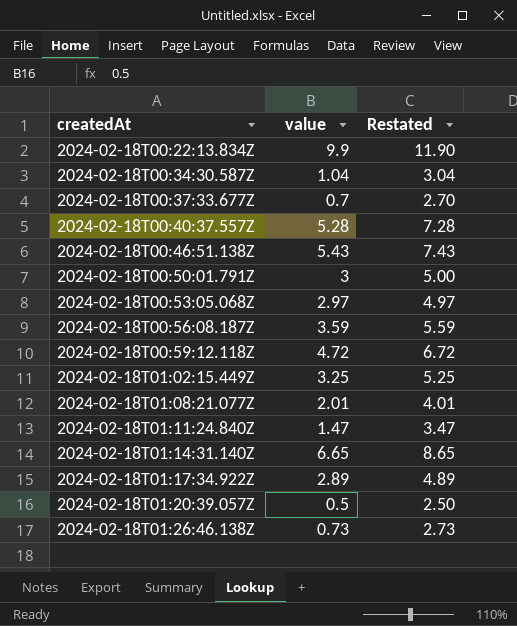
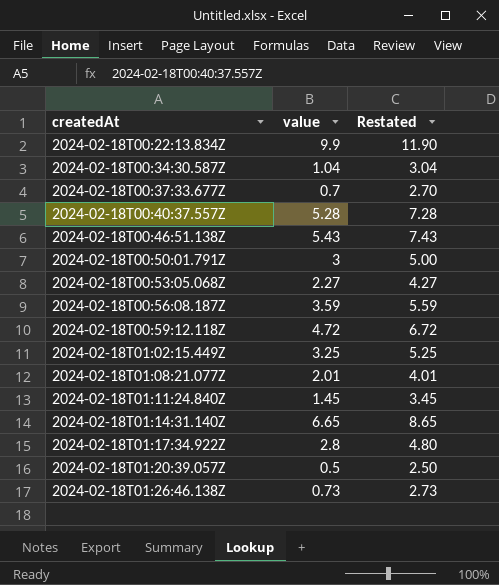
2024-02-18T00:53:05.068Z | value: 2.97 -> 2.27
2024-02-18T00:53:05.068Z | Restated: 4.97 -> 4.27
2024-02-18T01:11:24.840Z | value: 1.47 -> 1.45
2024-02-18T01:11:24.840Z | Restated: 3.47 -> 3.45
2024-02-18T01:17:34.922Z | value: 2.89 -> 2.8
2024-02-18T01:17:34.922Z | Restated: 4.89 -> 4.80

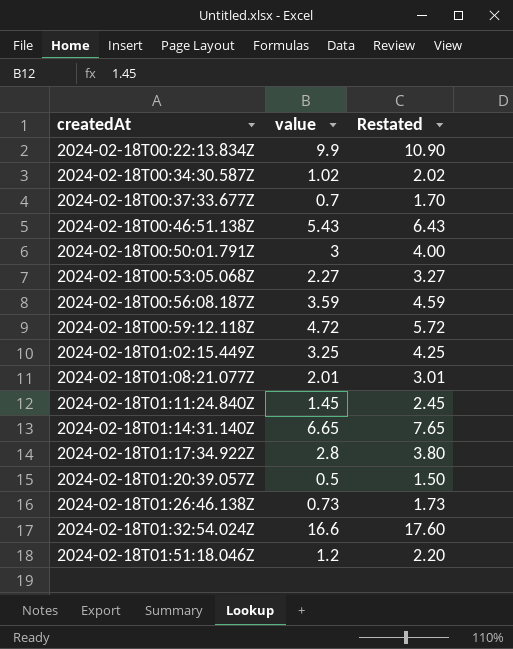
column Restated | formula: [value] + 2 -> [value] + 1
row 2024-02-18T00:40:37.557Z: 5.28 | 7.28 -> none
2024-02-18T00:34:30.587Z | value: 1.04 -> 1.02
row 2024-02-18T01:32:54.024Z: none -> 16.6 | 17.60
row 2024-02-18T01:51:18.046Z: none -> 1.2 | 2.20

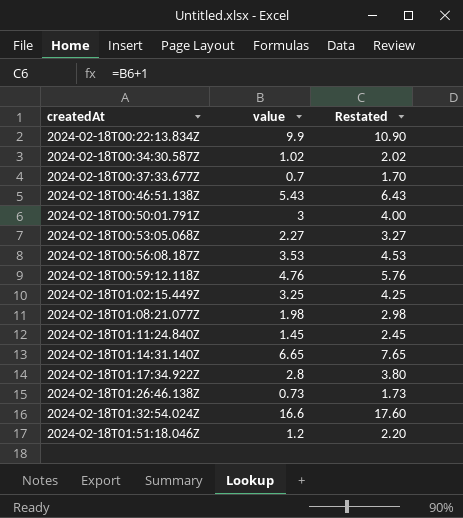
row 2024-02-18T01:20:39.057Z: 0.5 | 1.50 -> none
2024-02-18T00:56:08.187Z | value: 3.59 -> 3.53
2024-02-18T00:56:08.187Z | Restated: 4.59 -> 4.53
2024-02-18T00:59:12.118Z | value: 4.72 -> 4.76
2024-02-18T00:59:12.118Z | Restated: 5.72 -> 5.76
2024-02-18T01:08:21.077Z | value: 2.01 -> 1.98
2024-02-18T01:08:21.077Z | Restated: 3.01 -> 2.98

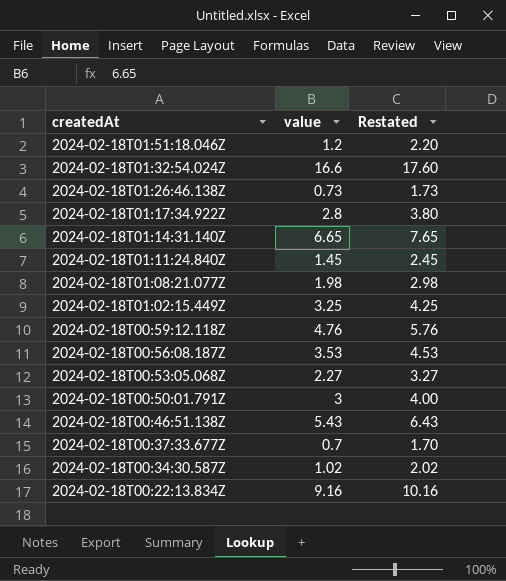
row order: createdAt ascending -> createdAt descending
2024-02-18T00:22:13.834Z | value: 9.9 -> 9.16
2024-02-18T00:22:13.834Z | Restated: 10.90 -> 10.16

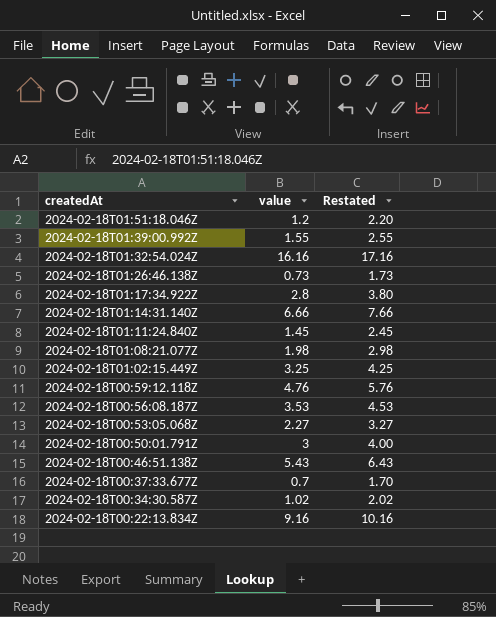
row 2024-02-18T01:39:00.992Z: none -> 1.55 | 2.55
2024-02-18T01:32:54.024Z | value: 16.6 -> 16.16
2024-02-18T01:32:54.024Z | Restated: 17.60 -> 17.16
2024-02-18T01:14:31.140Z | value: 6.65 -> 6.66
2024-02-18T01:14:31.140Z | Restated: 7.65 -> 7.66

